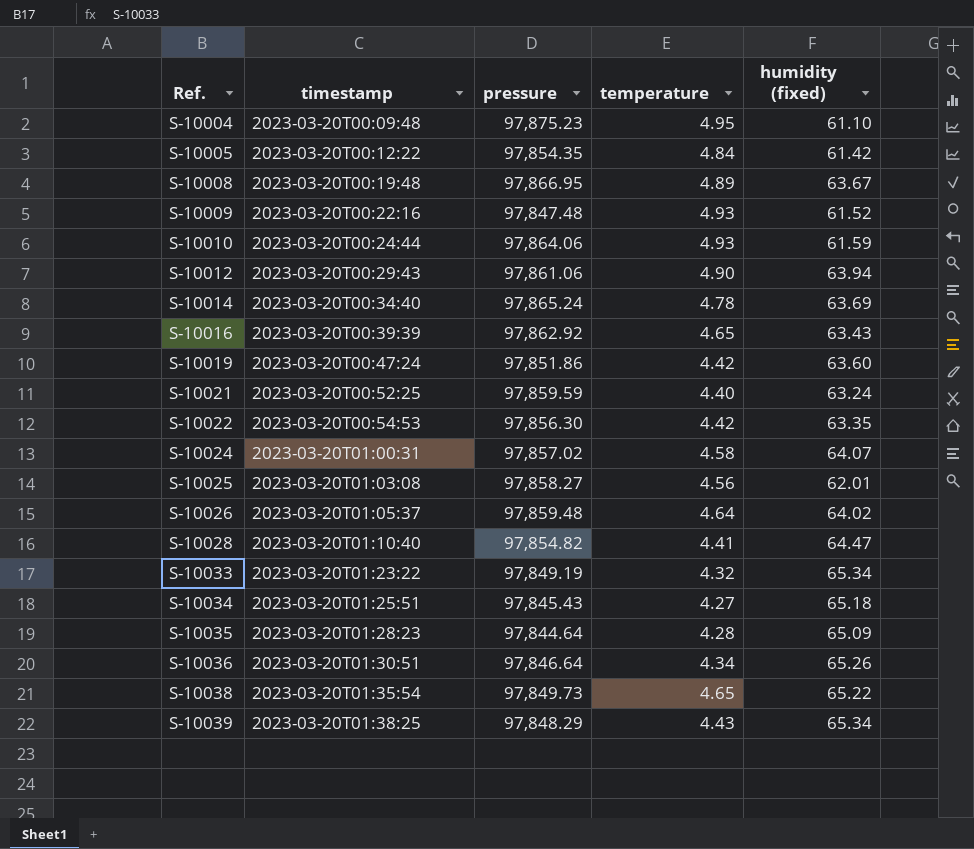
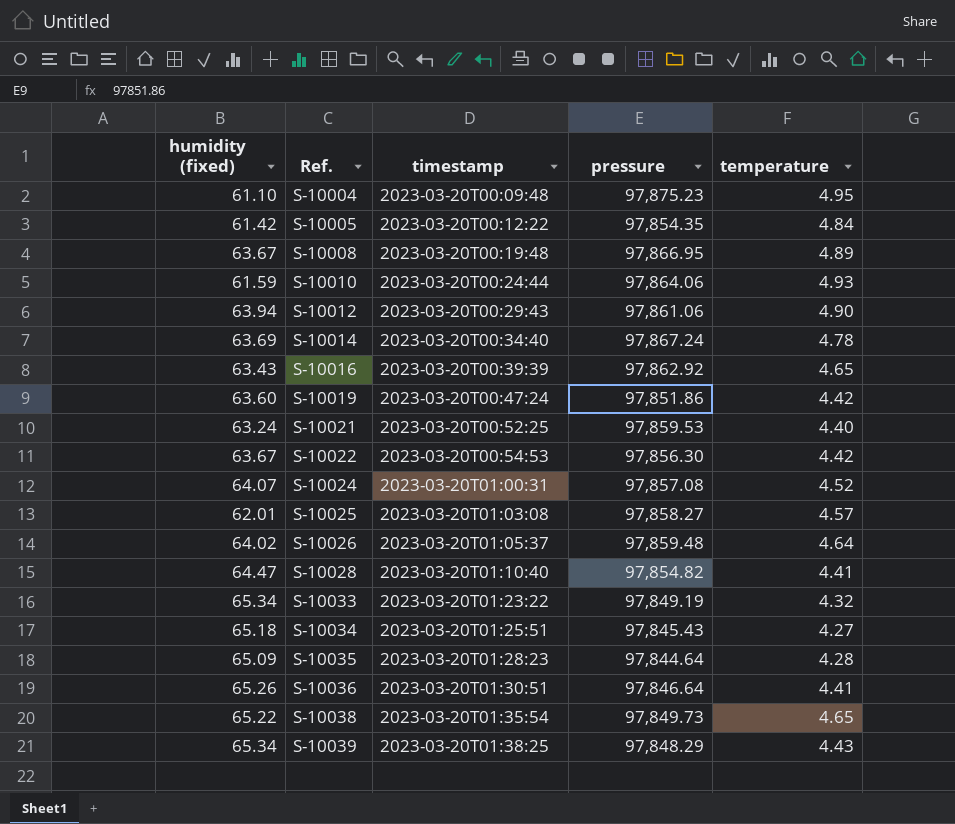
column humidity (fixed) | position: 5 -> 1
row S-10009: 2023-03-20T00:22:16 | 97,847.48 | 4.93 | 61.52 -> none
S-10014 | pressure: 97,865.24 -> 97,867.24
S-10021 | pressure: 97,859.59 -> 97,859.53
S-10022 | humidity (fixed): 63.35 -> 63.67
S-10024 | pressure: 97,857.02 -> 97,857.08
S-10024 | temperature: 4.58 -> 4.52
S-10025 | temperature: 4.56 -> 4.57
S-10036 | temperature: 4.34 -> 4.41

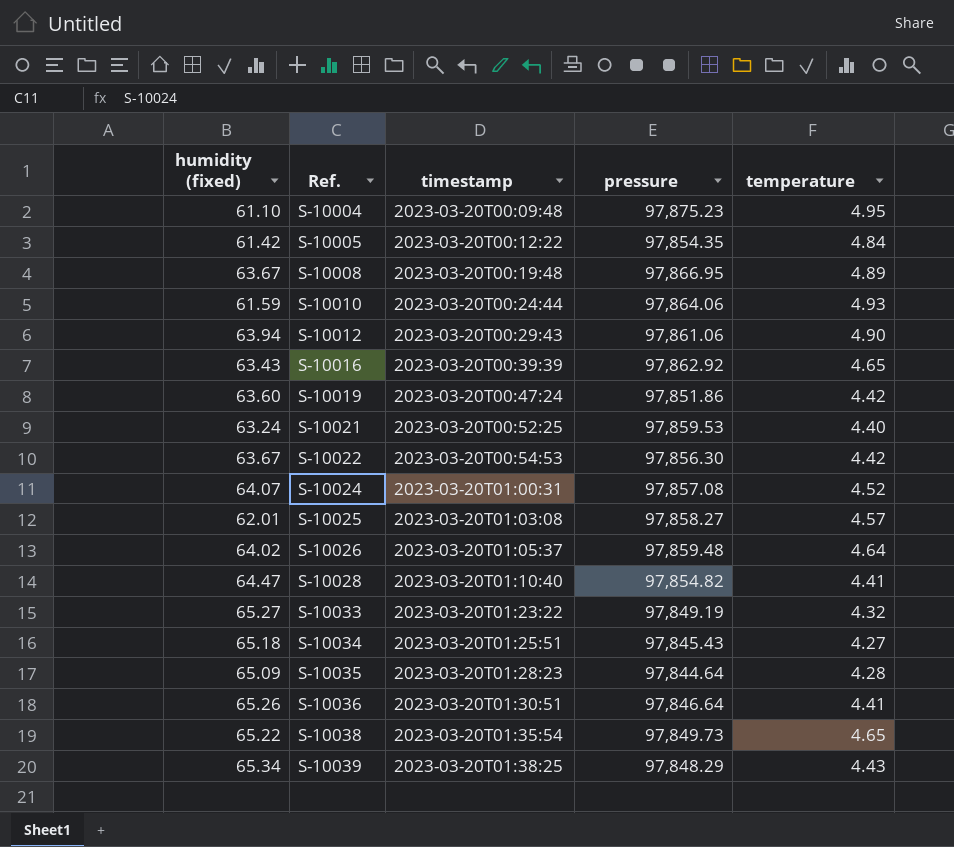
row S-10014: 63.69 | 2023-03-20T00:34:40 | 97,867.24 | 4.78 -> none
S-10033 | humidity (fixed): 65.34 -> 65.27

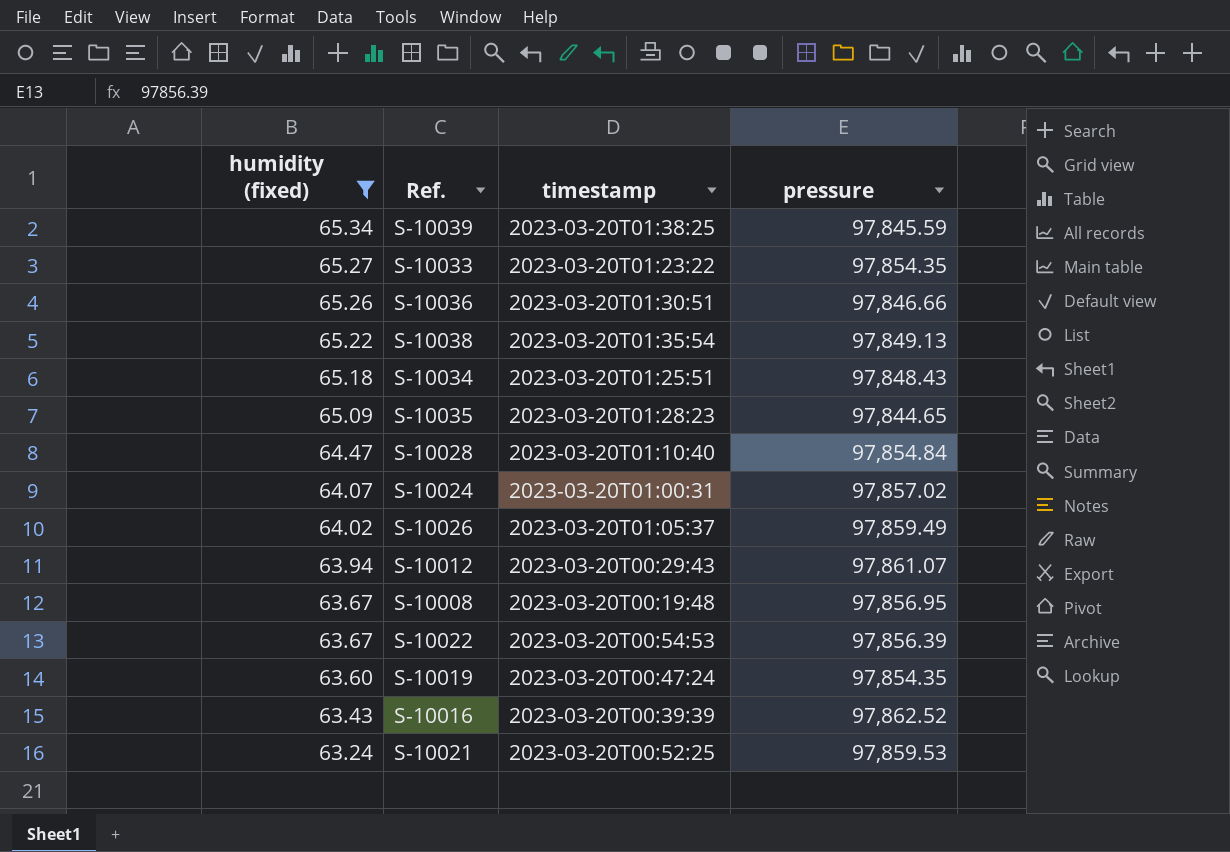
filter: none -> humidity (fixed) >= 63.24
row order: Ref. ascending -> humidity (fixed) descending
column temperature | position: 5 -> none
S-10039 | pressure: 97,848.29 -> 97,845.59
S-10033 | pressure: 97,849.19 -> 97,854.35
S-10036 | pressure: 97,846.64 -> 97,846.66
S-10038 | pressure: 97,849.73 -> 97,849.13
S-10034 | pressure: 97,845.43 -> 97,848.43
S-10035 | pressure: 97,844.64 -> 97,844.65
S-10028 | pressure: 97,854.82 -> 97,854.84
S-10024 | pressure: 97,857.08 -> 97,857.02
S-10026 | pressure: 97,859.48 -> 97,859.49
S-10012 | pressure: 97,861.06 -> 97,861.07
S-10008 | pressure: 97,866.95 -> 97,856.95
S-10022 | pressure: 97,856.30 -> 97,856.39
S-10019 | pressure: 97,851.86 -> 97,854.35
S-10016 | pressure: 97,862.92 -> 97,862.52

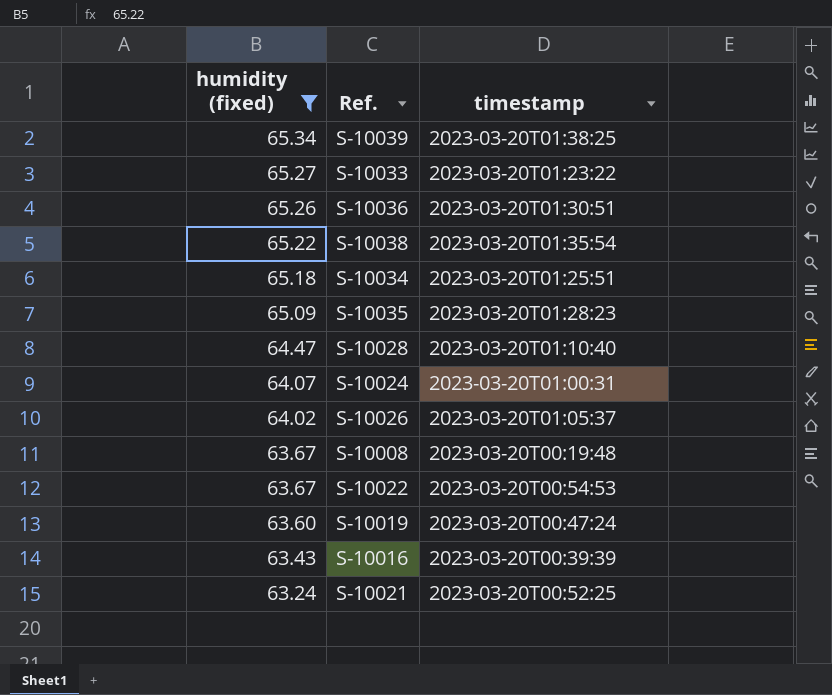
column pressure | position: 4 -> none
row S-10012: 63.94 | 2023-03-20T00:29:43 | 97,861.07 -> none

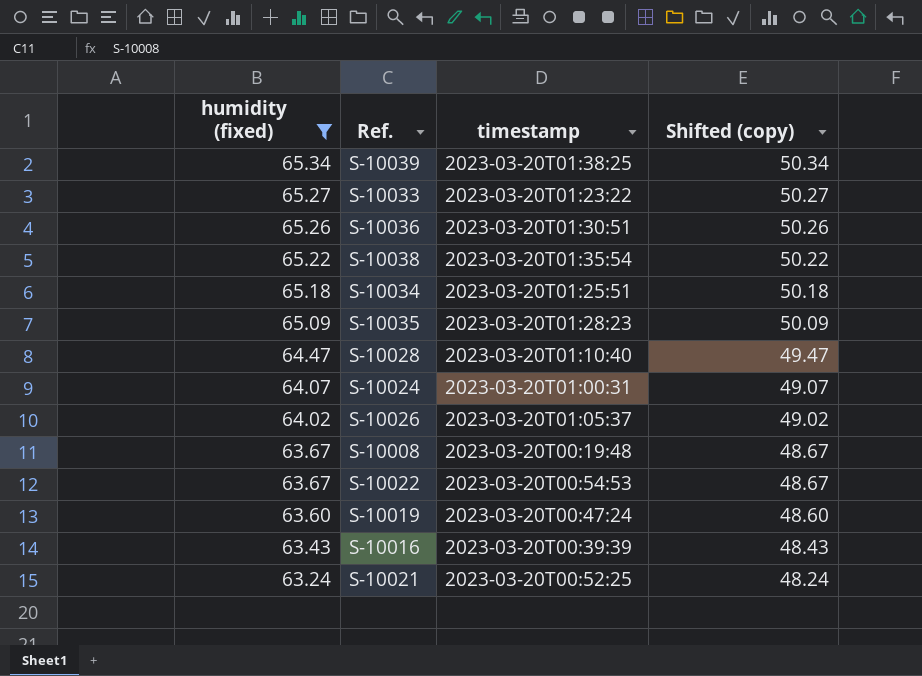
column Shifted (copy) | formula: none -> [humidity (fixed)] - 15

